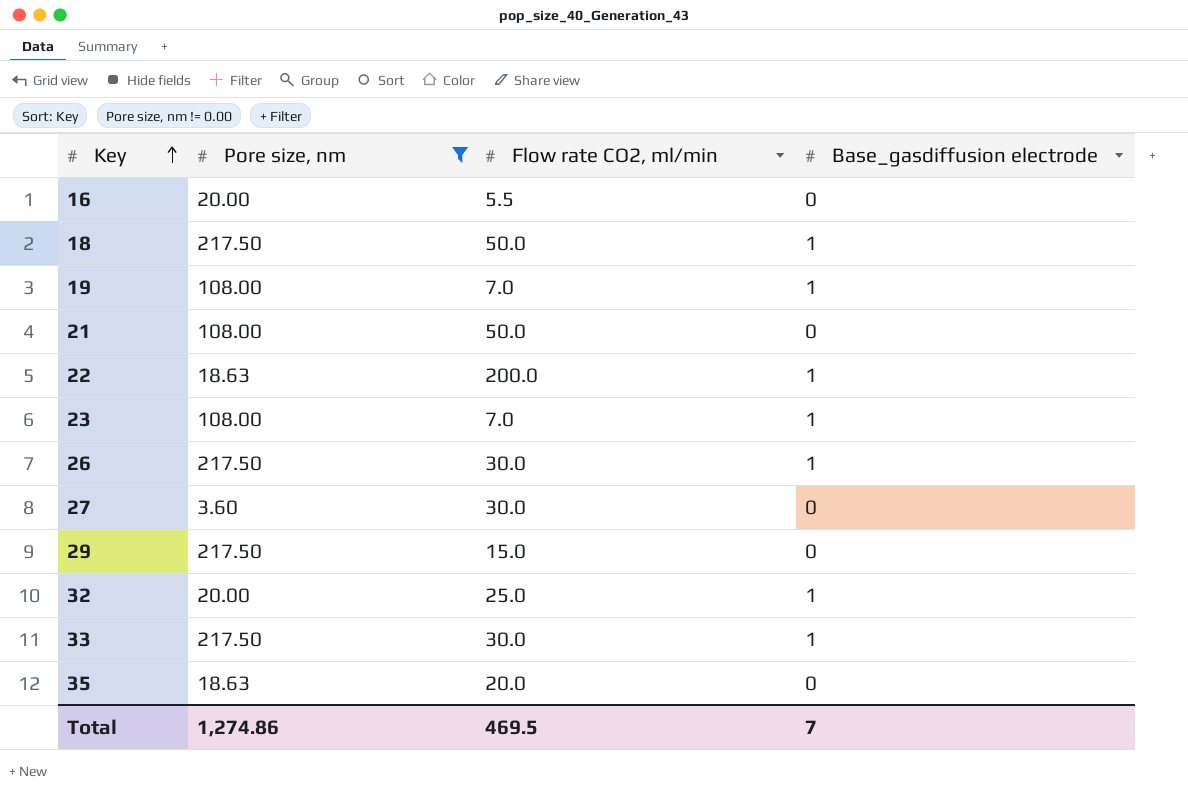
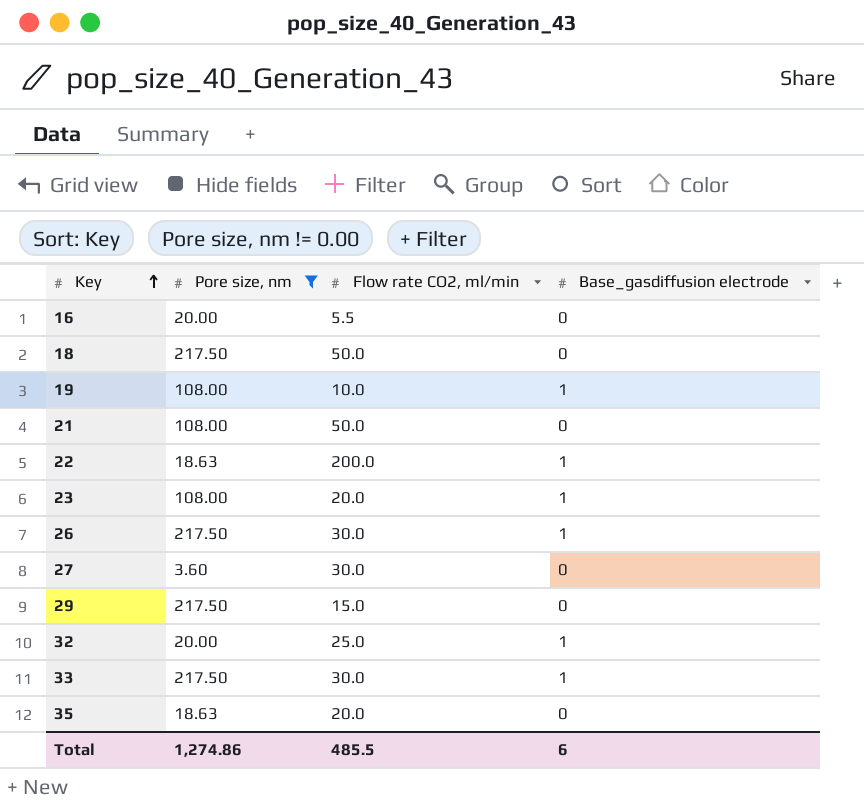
18 | Base_gasdiffusion electrode: 1 -> 0
19 | Flow rate CO2, ml/min: 7.0 -> 10.0
23 | Flow rate CO2, ml/min: 7.0 -> 20.0
Total | Flow rate CO2, ml/min: 469.5 -> 485.5
Total | Base_gasdiffusion electrode: 7 -> 6

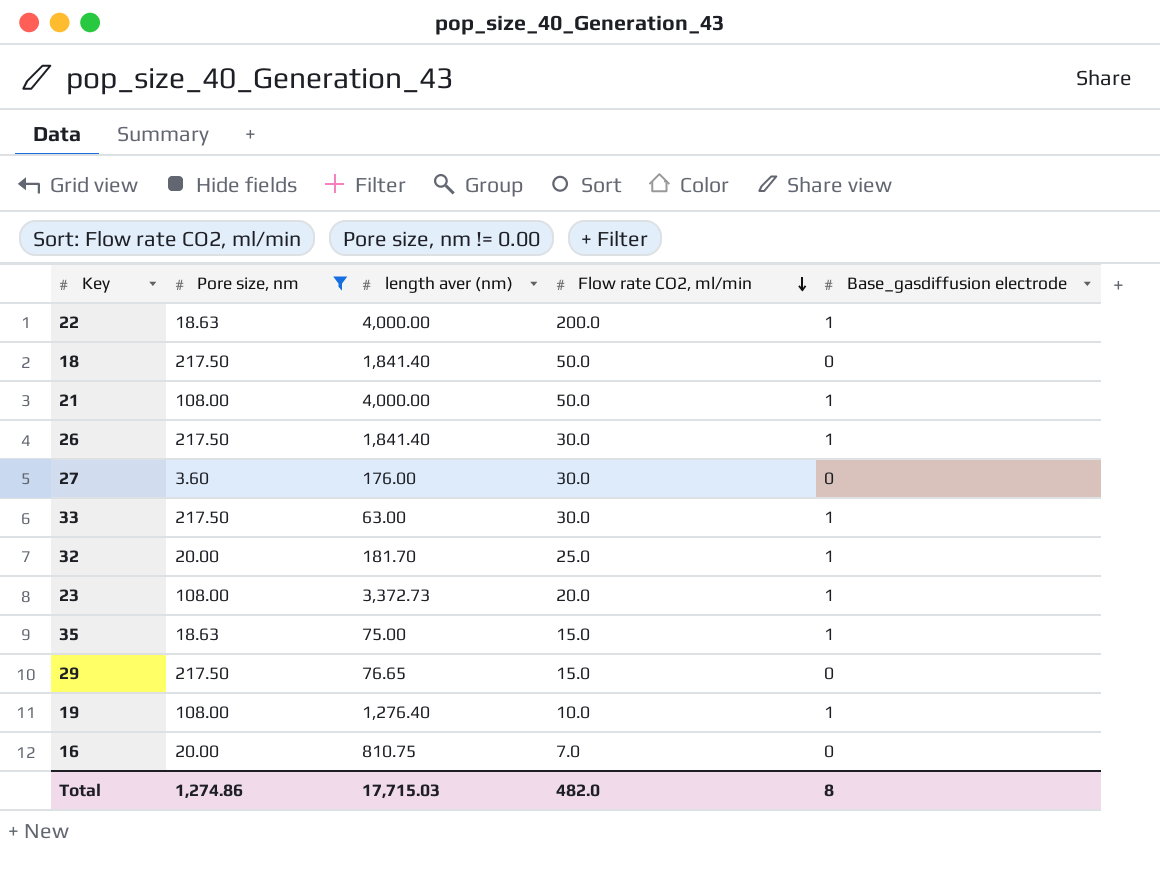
row order: Key ascending -> Flow rate CO2, ml/min descending
column length aver (nm) | position: none -> 3
21 | Base_gasdiffusion electrode: 0 -> 1
35 | Flow rate CO2, ml/min: 20.0 -> 15.0
35 | Base_gasdiffusion electrode: 0 -> 1
16 | Flow rate CO2, ml/min: 5.5 -> 7.0
Total | Flow rate CO2, ml/min: 485.5 -> 482.0
Total | Base_gasdiffusion electrode: 6 -> 8

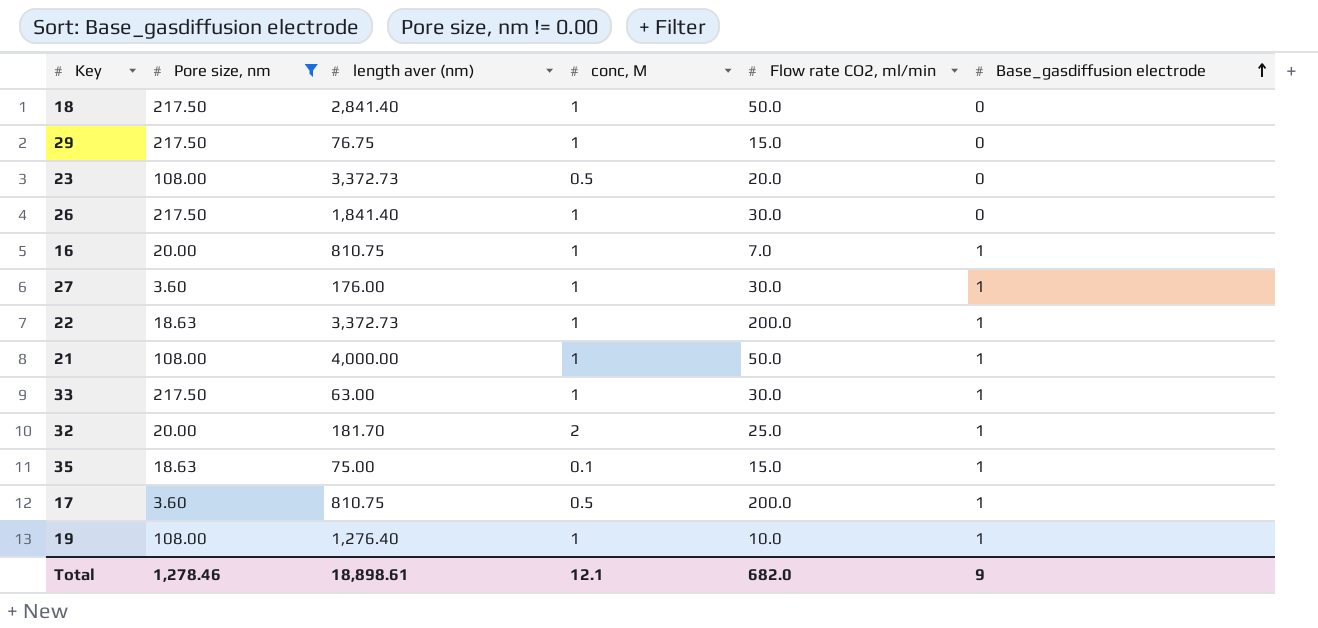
row order: Flow rate CO2, ml/min descending -> Base_gasdiffusion electrode ascending
column conc, M | position: none -> 4
18 | length aver (nm): 1,841.40 -> 2,841.40
29 | length aver (nm): 76.65 -> 76.75
23 | Base_gasdiffusion electrode: 1 -> 0
26 | Base_gasdiffusion electrode: 1 -> 0
16 | Base_gasdiffusion electrode: 0 -> 1
27 | Base_gasdiffusion electrode: 0 -> 1
22 | length aver (nm): 4,000.00 -> 3,372.73
row 17: none -> 3.60 | 810.75 | 0.5 | 200.0 | 1
Total | Pore size, nm: 1,274.86 -> 1,278.46
Total | length aver (nm): 17,715.03 -> 18,898.61
Total | Flow rate CO2, ml/min: 482.0 -> 682.0
Total | Base_gasdiffusion electrode: 8 -> 9

